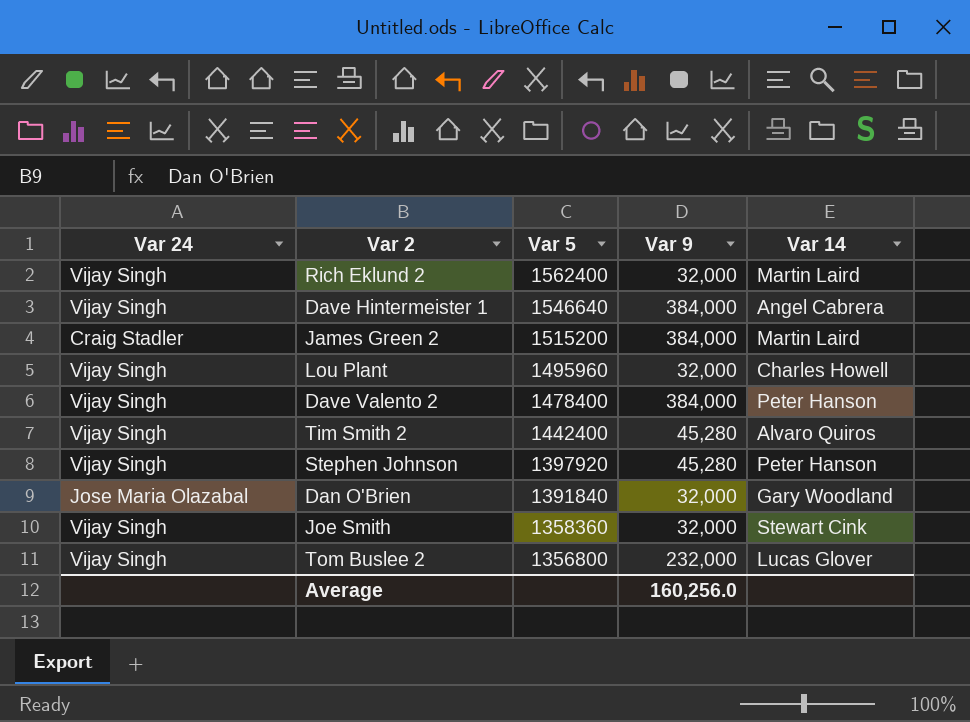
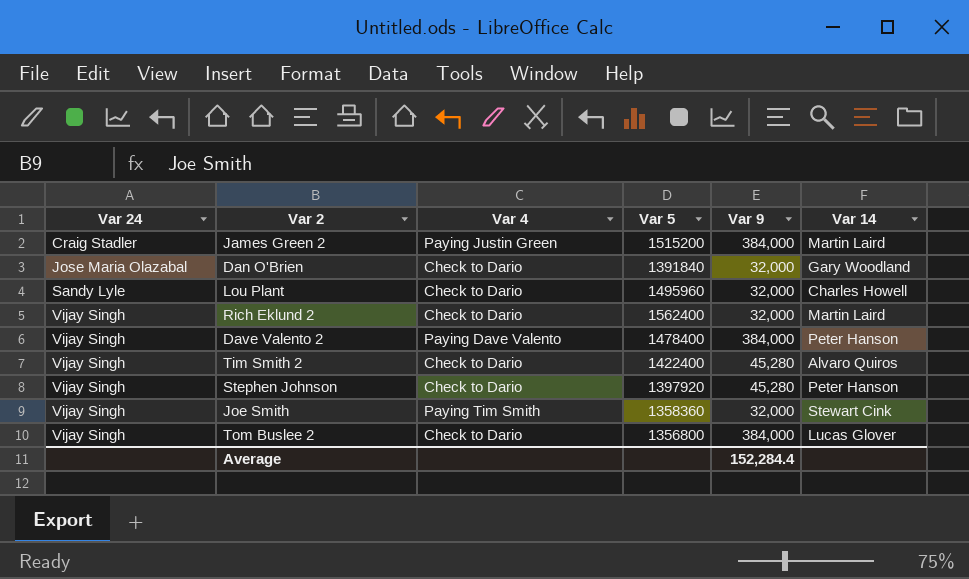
row order: Var 5 descending -> Var 24 ascending
column Var 4 | position: none -> 3
row Dave Hintermeister 1: Vijay Singh | 1546640 | 384,000 | Angel Cabrera -> none
Lou Plant | Var 24: Vijay Singh -> Sandy Lyle
Tim Smith 2 | Var 5: 1442400 -> 1422400
Tom Buslee 2 | Var 9: 232,000 -> 384,000
Average | Var 9: 160,256.0 -> 152,284.4

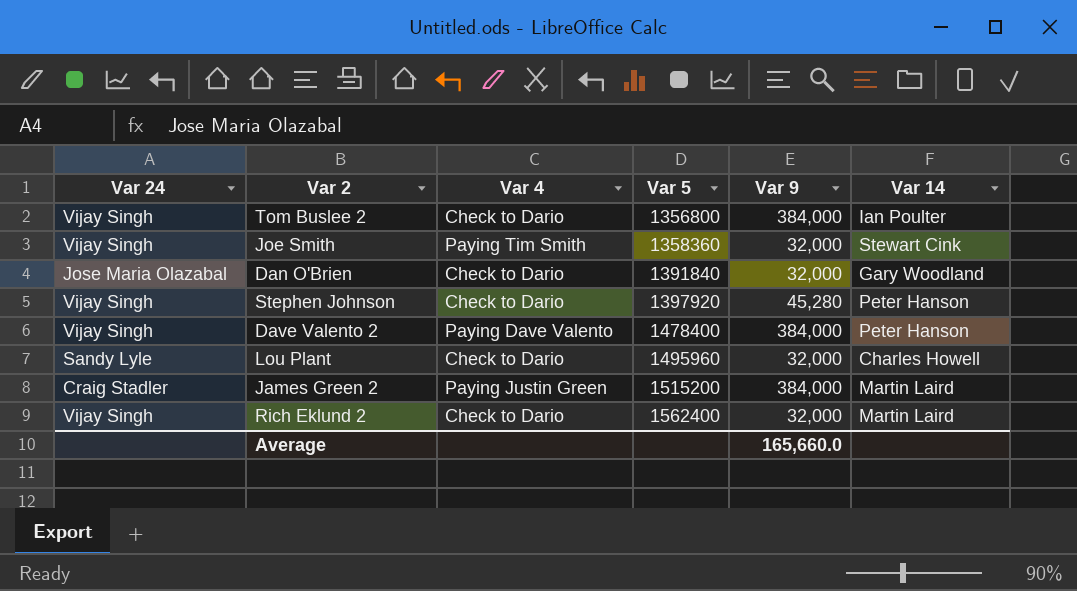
row order: Var 24 ascending -> Var 5 ascending
row Tim Smith 2: Vijay Singh | Check to Dario | 1422400 | 45,280 | Alvaro Quiros -> none
Tom Buslee 2 | Var 14: Lucas Glover -> Ian Poulter
Average | Var 9: 152,284.4 -> 165,660.0

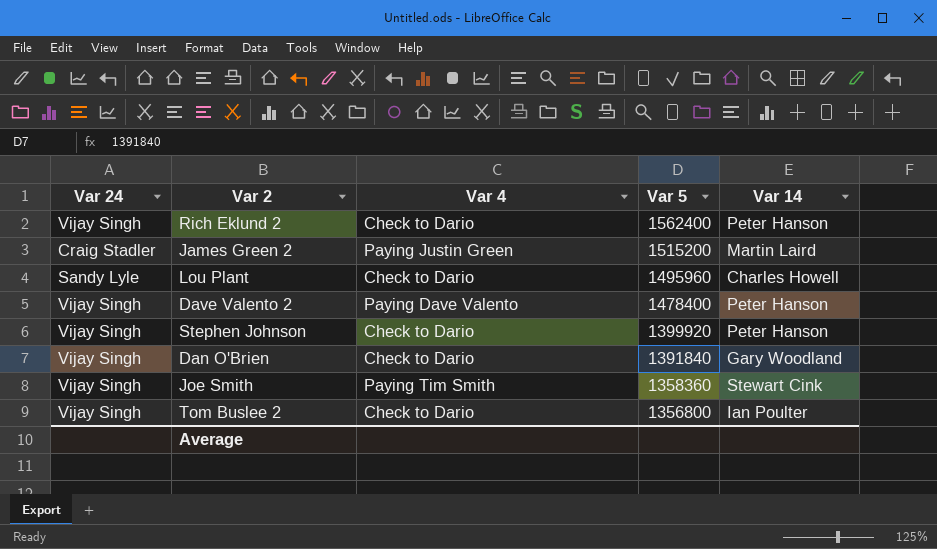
row order: Var 5 ascending -> Var 5 descending
column Var 9 | position: 5 -> none
Rich Eklund 2 | Var 14: Martin Laird -> Peter Hanson
Stephen Johnson | Var 5: 1397920 -> 1399920
Dan O'Brien | Var 24: Jose Maria Olazabal -> Vijay Singh

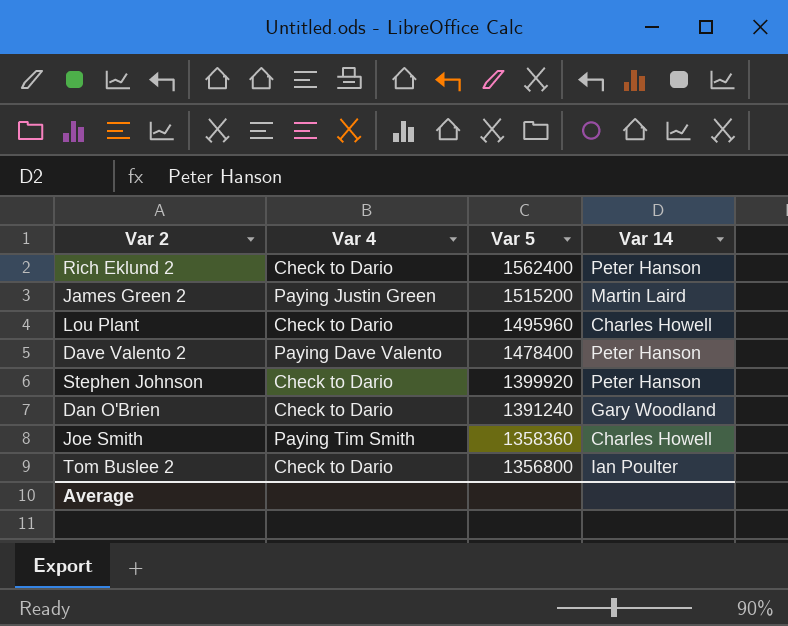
column Var 24 | position: 1 -> none
Dan O'Brien | Var 5: 1391840 -> 1391240
Joe Smith | Var 14: Stewart Cink -> Charles Howell

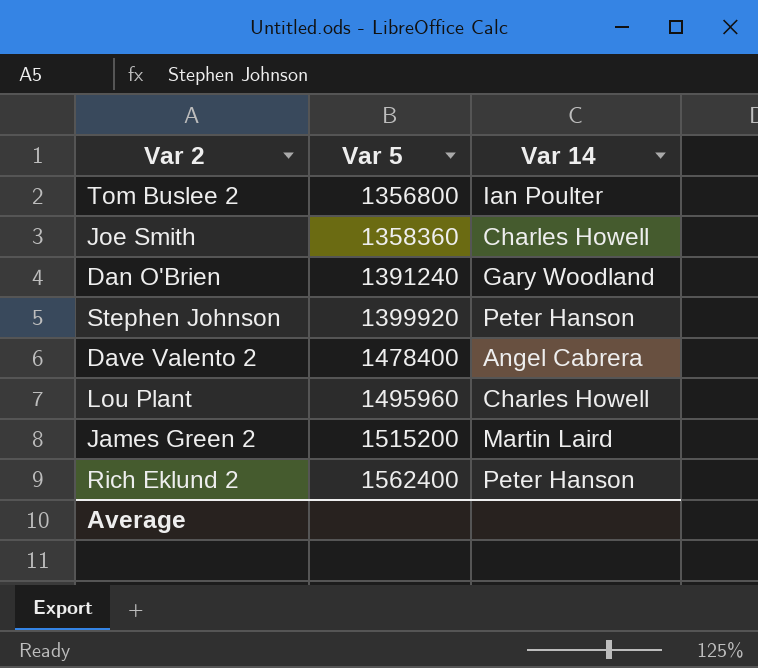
row order: Var 5 descending -> Var 5 ascending
column Var 4 | position: 2 -> none
Dave Valento 2 | Var 14: Peter Hanson -> Angel Cabrera

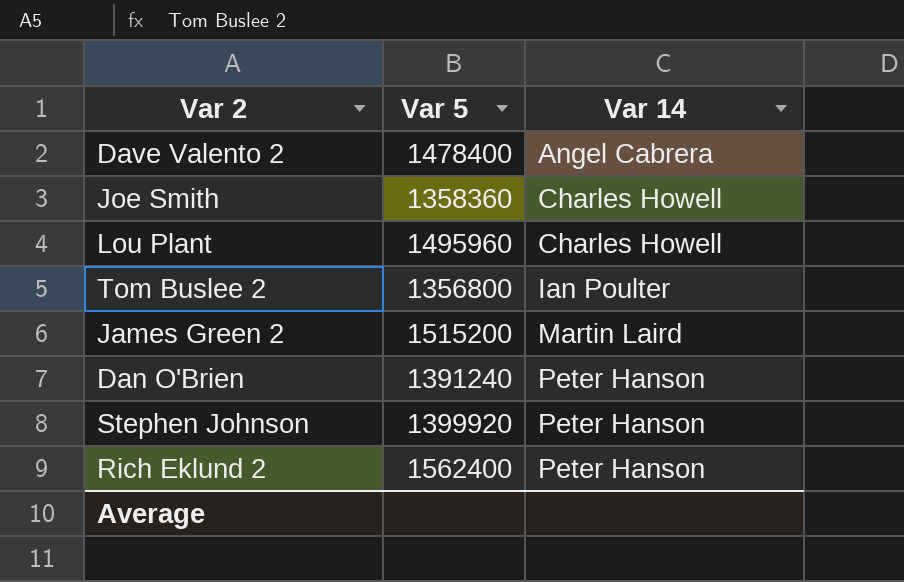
row order: Var 5 ascending -> Var 14 ascending
Dan O'Brien | Var 14: Gary Woodland -> Peter Hanson

